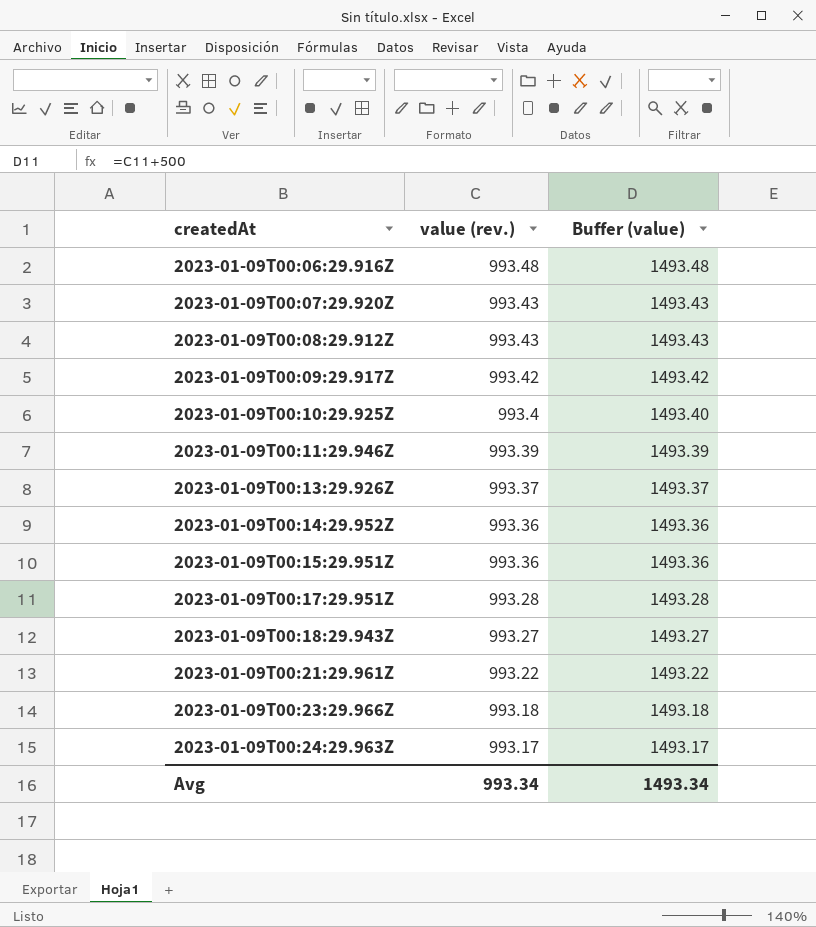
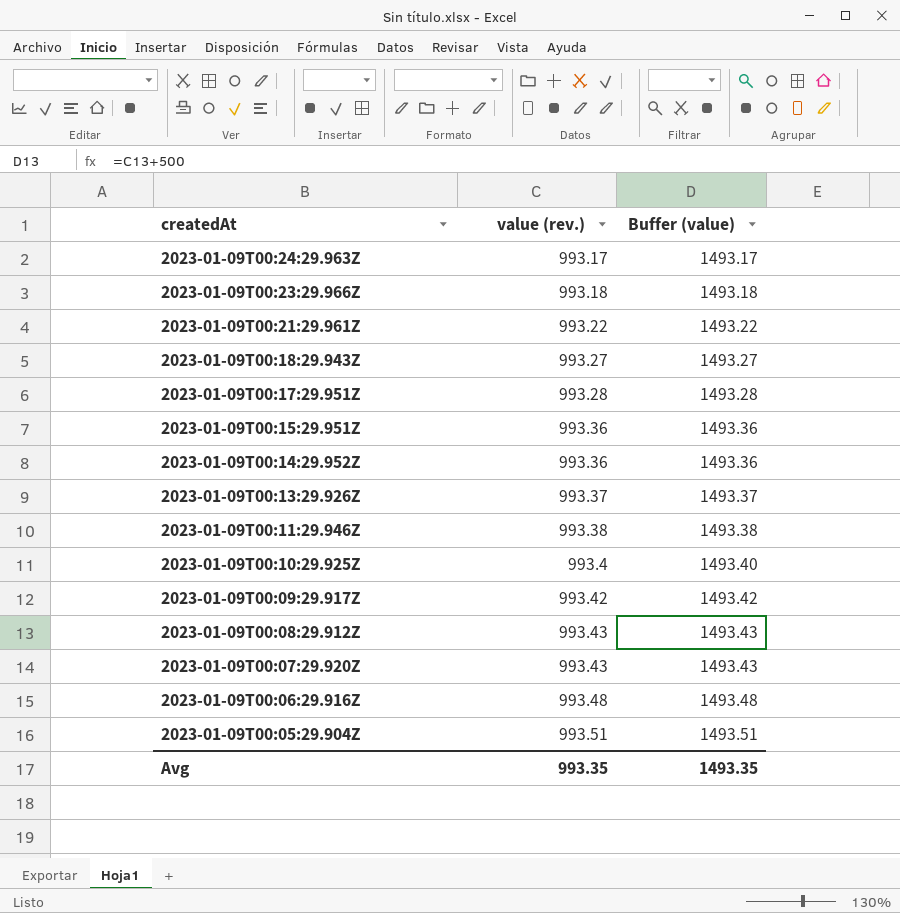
row order: createdAt ascending -> createdAt descending
2023-01-09T00:11:29.946Z | value (rev.): 993.39 -> 993.38
2023-01-09T00:11:29.946Z | Buffer (value): 1493.39 -> 1493.38
row 2023-01-09T00:05:29.904Z: none -> 993.51 | 1493.51
Avg | value (rev.): 993.34 -> 993.35
Avg | Buffer (value): 1493.34 -> 1493.35

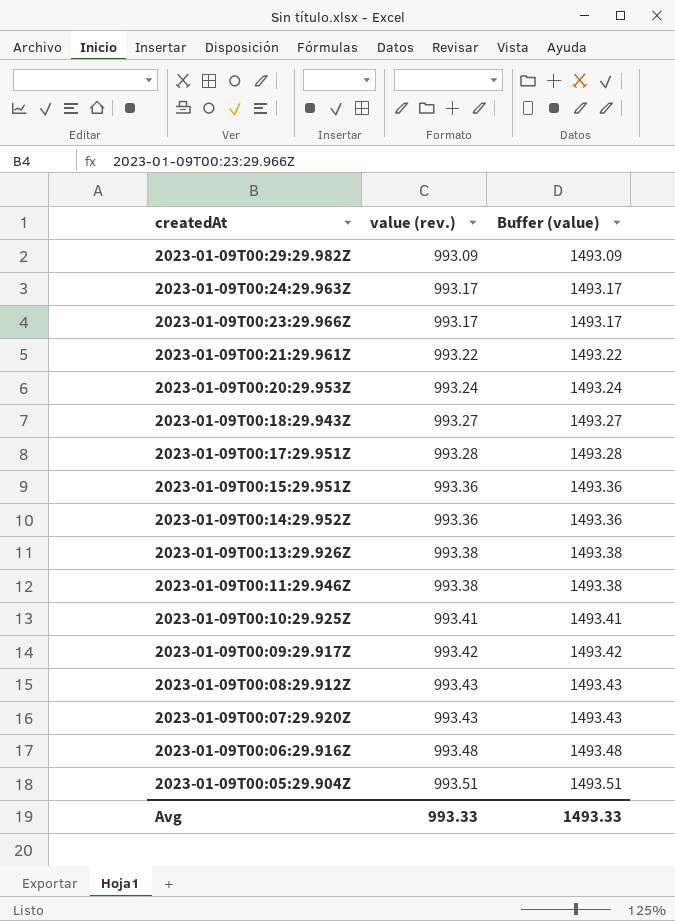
row 2023-01-09T00:29:29.982Z: none -> 993.09 | 1493.09
2023-01-09T00:23:29.966Z | value (rev.): 993.18 -> 993.17
2023-01-09T00:23:29.966Z | Buffer (value): 1493.18 -> 1493.17
row 2023-01-09T00:20:29.953Z: none -> 993.24 | 1493.24
2023-01-09T00:13:29.926Z | value (rev.): 993.37 -> 993.38
2023-01-09T00:13:29.926Z | Buffer (value): 1493.37 -> 1493.38
2023-01-09T00:10:29.925Z | value (rev.): 993.4 -> 993.41
2023-01-09T00:10:29.925Z | Buffer (value): 1493.40 -> 1493.41
Avg | value (rev.): 993.35 -> 993.33
Avg | Buffer (value): 1493.35 -> 1493.33

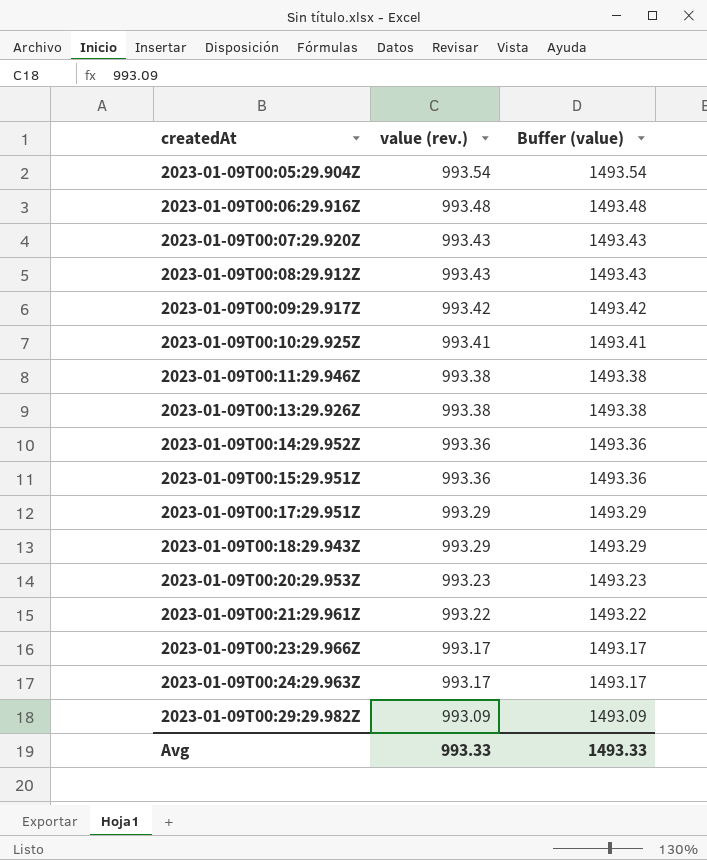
row order: createdAt descending -> createdAt ascending
2023-01-09T00:05:29.904Z | value (rev.): 993.51 -> 993.54
2023-01-09T00:05:29.904Z | Buffer (value): 1493.51 -> 1493.54
2023-01-09T00:17:29.951Z | value (rev.): 993.28 -> 993.29
2023-01-09T00:17:29.951Z | Buffer (value): 1493.28 -> 1493.29
2023-01-09T00:18:29.943Z | value (rev.): 993.27 -> 993.29
2023-01-09T00:18:29.943Z | Buffer (value): 1493.27 -> 1493.29
2023-01-09T00:20:29.953Z | value (rev.): 993.24 -> 993.23
2023-01-09T00:20:29.953Z | Buffer (value): 1493.24 -> 1493.23

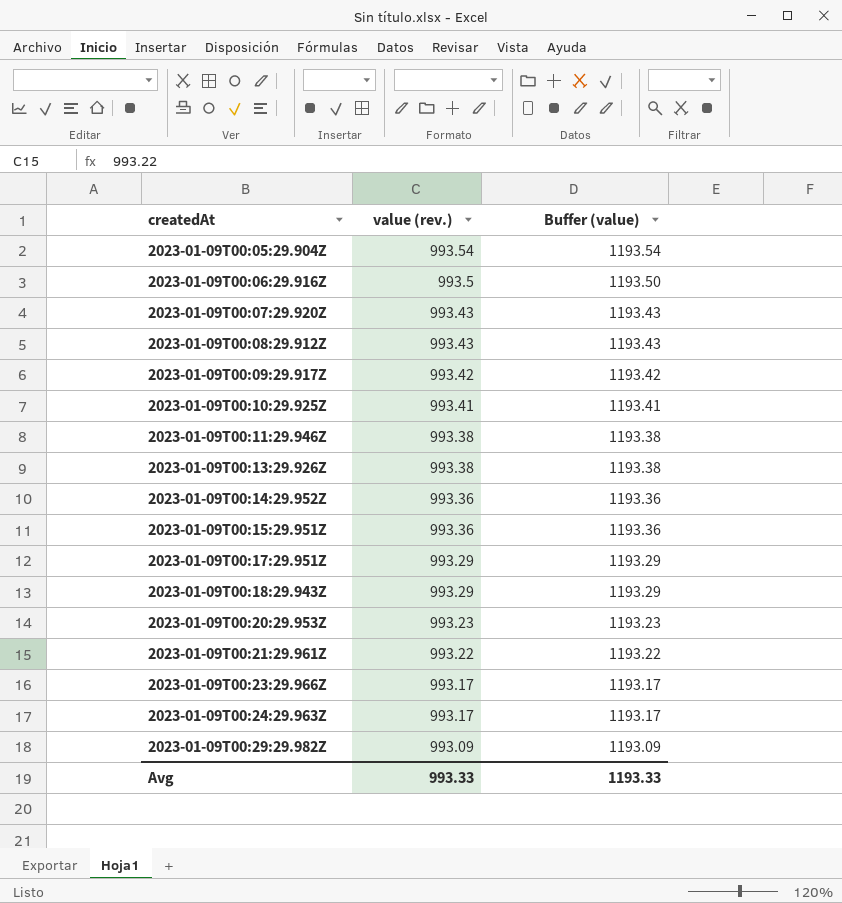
column Buffer (value) | formula: [value (rev.)] + 500 -> [value (rev.)] + 200
2023-01-09T00:06:29.916Z | value (rev.): 993.48 -> 993.5
Avg | Buffer (value): 1493.33 -> 1193.33

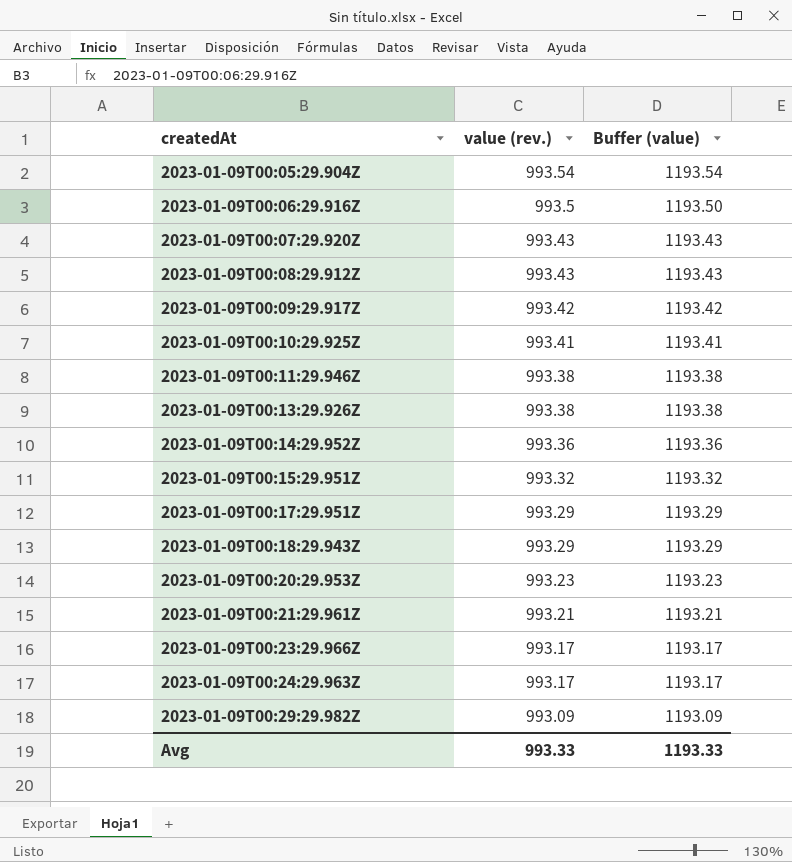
2023-01-09T00:15:29.951Z | value (rev.): 993.36 -> 993.32
2023-01-09T00:15:29.951Z | Buffer (value): 1193.36 -> 1193.32
2023-01-09T00:21:29.961Z | value (rev.): 993.22 -> 993.21
2023-01-09T00:21:29.961Z | Buffer (value): 1193.22 -> 1193.21

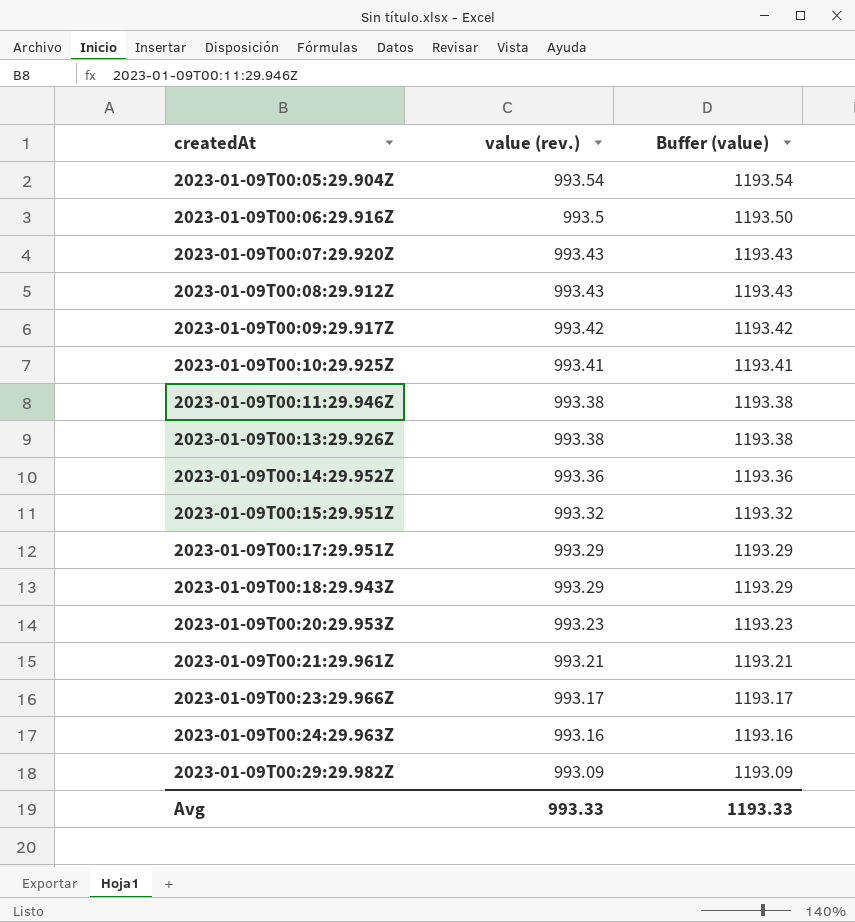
2023-01-09T00:24:29.963Z | value (rev.): 993.17 -> 993.16
2023-01-09T00:24:29.963Z | Buffer (value): 1193.17 -> 1193.16

